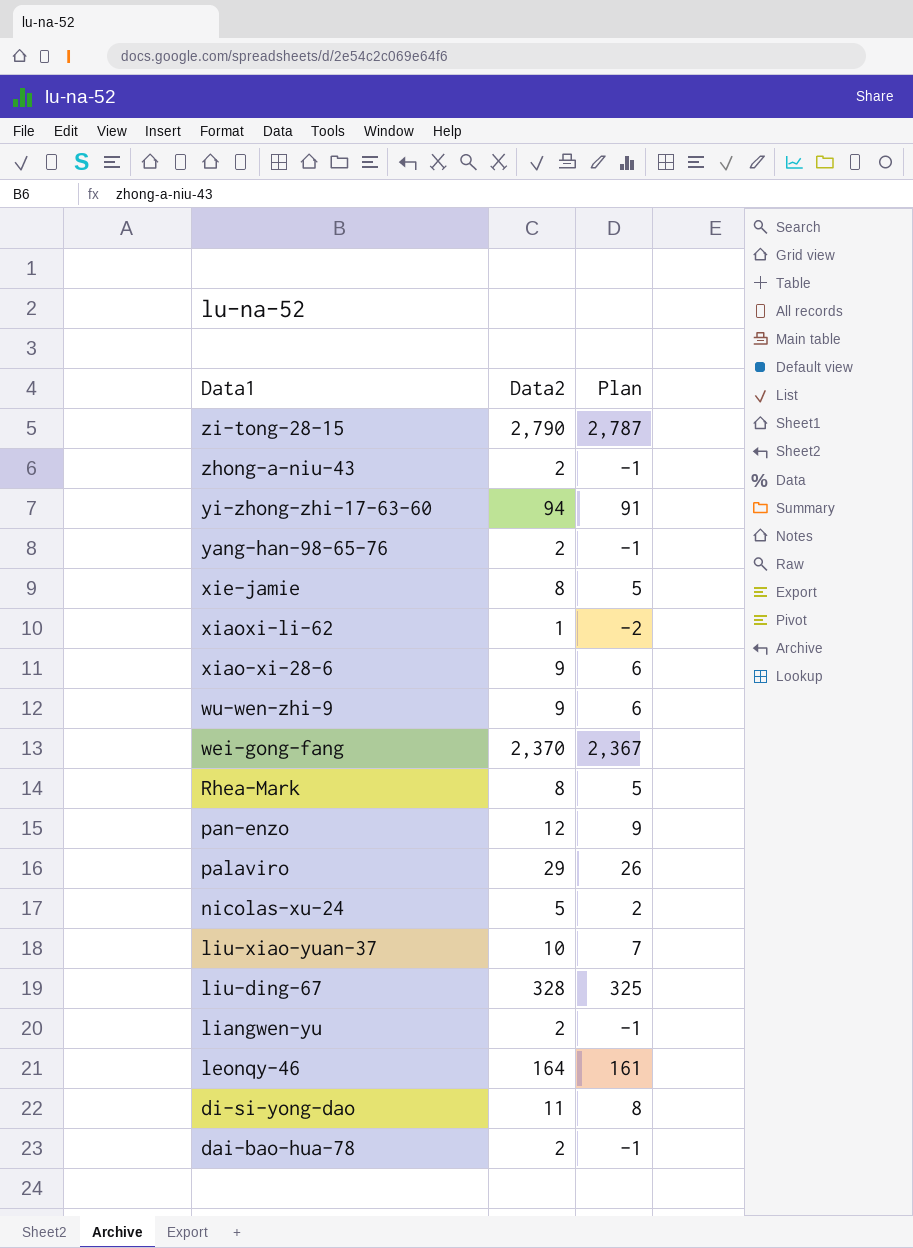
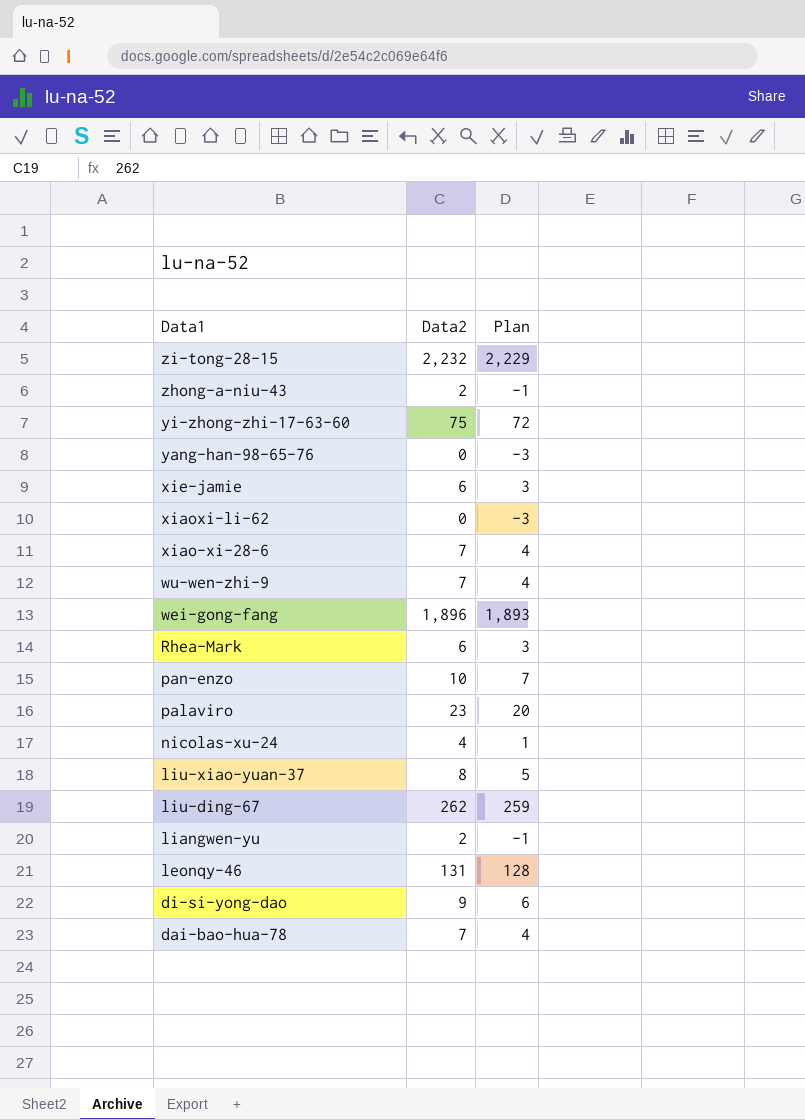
zi-tong-28-15 | Data2: 2,790 -> 2,232
zi-tong-28-15 | Plan: 2,787 -> 2,229
yi-zhong-zhi-17-63-60 | Data2: 94 -> 75
yi-zhong-zhi-17-63-60 | Plan: 91 -> 72
yang-han-98-65-76 | Data2: 2 -> 0
yang-han-98-65-76 | Plan: -1 -> -3
xie-jamie | Data2: 8 -> 6
xie-jamie | Plan: 5 -> 3
xiaoxi-li-62 | Data2: 1 -> 0
xiaoxi-li-62 | Plan: -2 -> -3
xiao-xi-28-6 | Data2: 9 -> 7
xiao-xi-28-6 | Plan: 6 -> 4
wu-wen-zhi-9 | Data2: 9 -> 7
wu-wen-zhi-9 | Plan: 6 -> 4
wei-gong-fang | Data2: 2,370 -> 1,896
wei-gong-fang | Plan: 2,367 -> 1,893
Rhea-Mark | Data2: 8 -> 6
Rhea-Mark | Plan: 5 -> 3
pan-enzo | Data2: 12 -> 10
pan-enzo | Plan: 9 -> 7
palaviro | Data2: 29 -> 23
palaviro | Plan: 26 -> 20
nicolas-xu-24 | Data2: 5 -> 4
nicolas-xu-24 | Plan: 2 -> 1
liu-xiao-yuan-37 | Data2: 10 -> 8
liu-xiao-yuan-37 | Plan: 7 -> 5
liu-ding-67 | Data2: 328 -> 262
liu-ding-67 | Plan: 325 -> 259
leonqy-46 | Data2: 164 -> 131
leonqy-46 | Plan: 161 -> 128
di-si-yong-dao | Data2: 11 -> 9
di-si-yong-dao | Plan: 8 -> 6
dai-bao-hua-78 | Data2: 2 -> 7
dai-bao-hua-78 | Plan: -1 -> 4

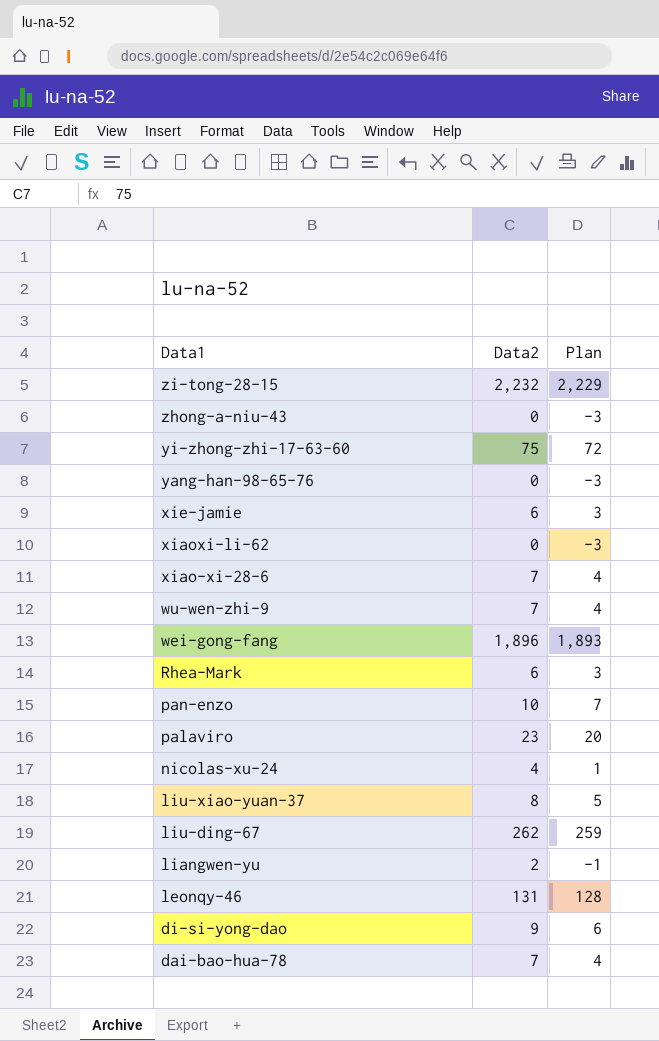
zhong-a-niu-43 | Data2: 2 -> 0
zhong-a-niu-43 | Plan: -1 -> -3

